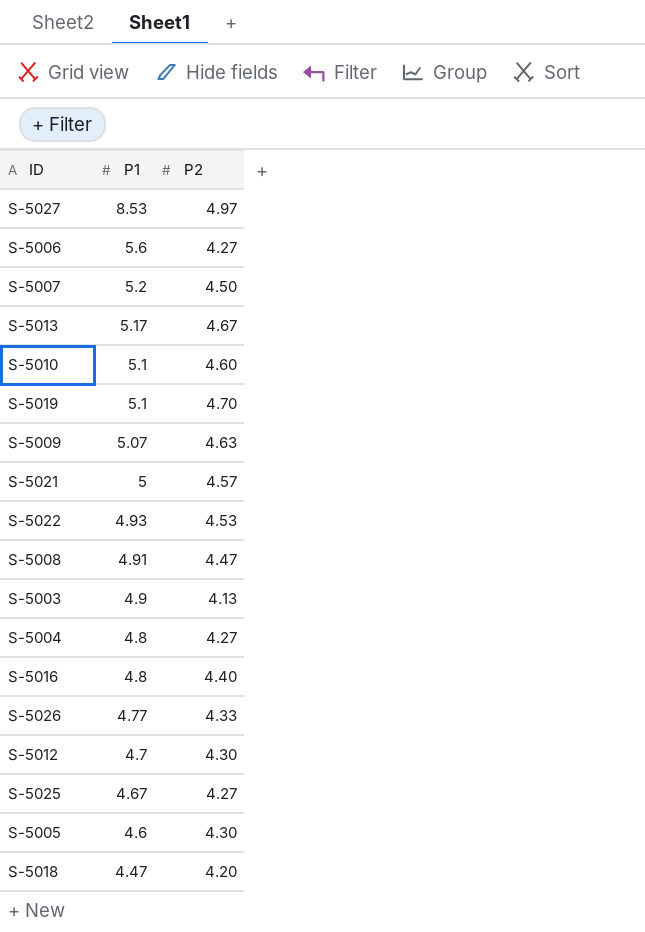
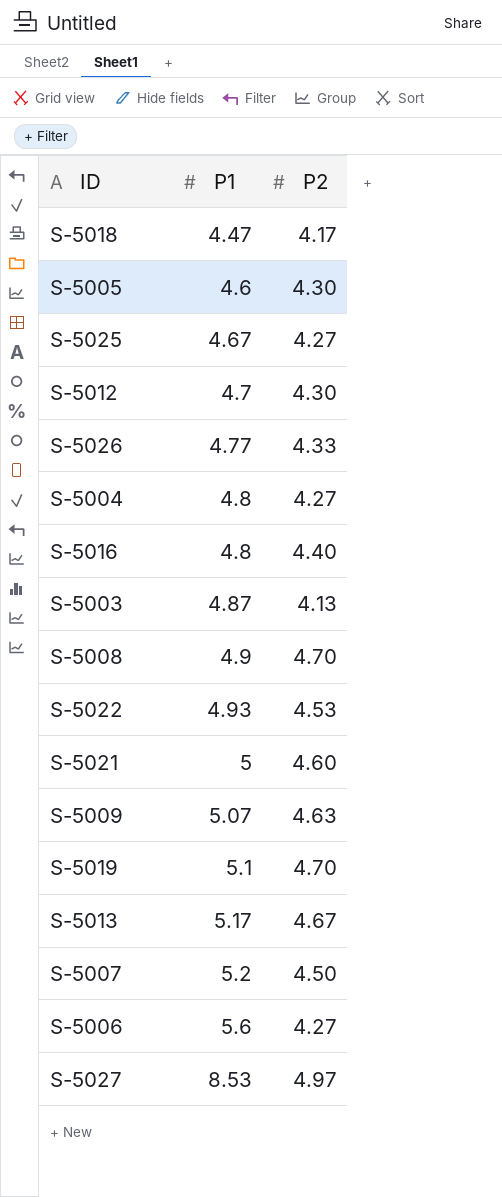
row order: P1 descending -> P1 ascending
row S-5010: 5.1 | 4.60 -> none
S-5018 | P2: 4.20 -> 4.17
S-5003 | P1: 4.9 -> 4.87
S-5008 | P1: 4.91 -> 4.9
S-5008 | P2: 4.47 -> 4.70
S-5021 | P2: 4.57 -> 4.60

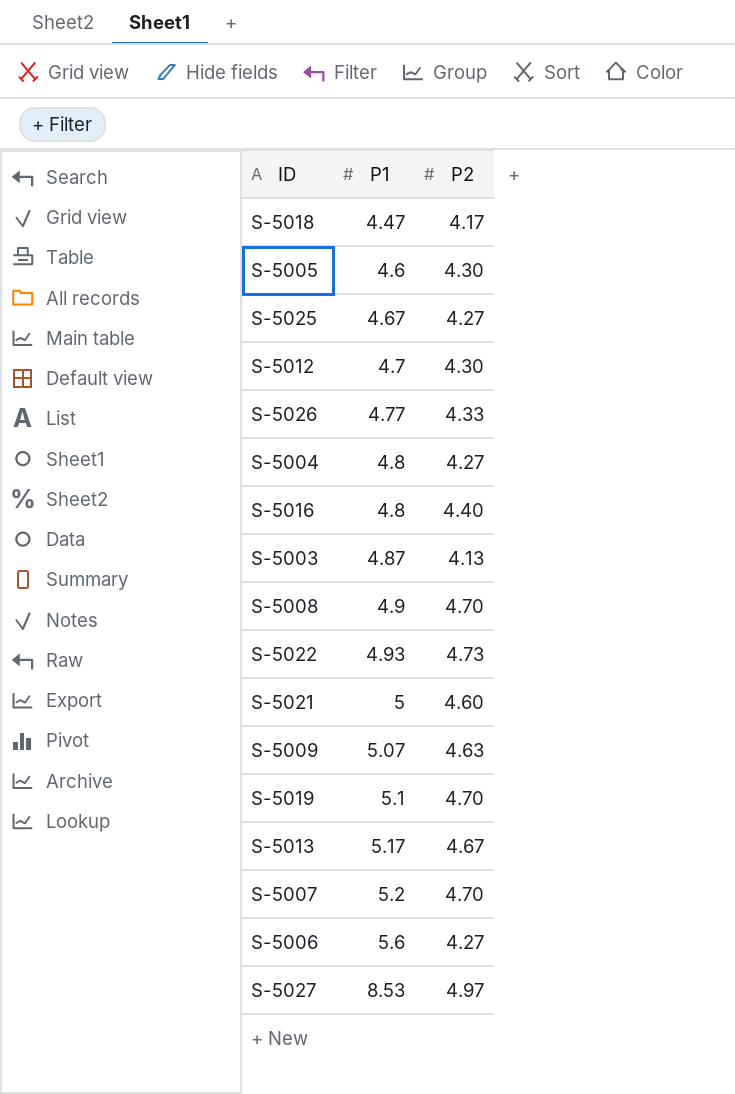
S-5022 | P2: 4.53 -> 4.73
S-5007 | P2: 4.50 -> 4.70

